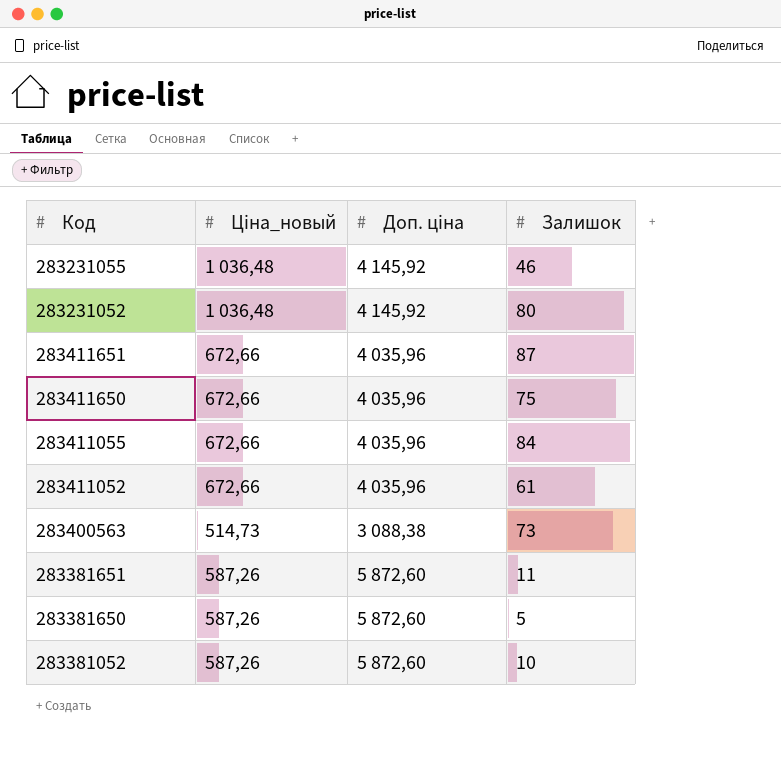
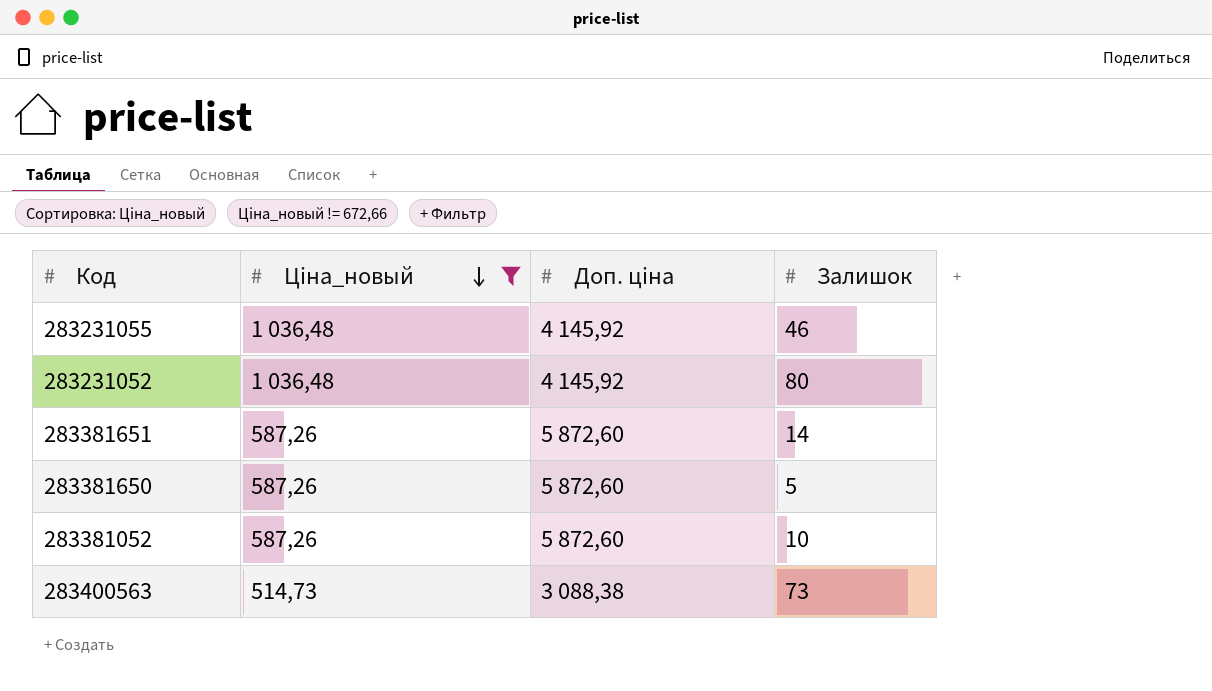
filter: none -> Ціна_новый != 672,66
row order: none -> Ціна_новый descending
283381651 | Залишок: 11 -> 14

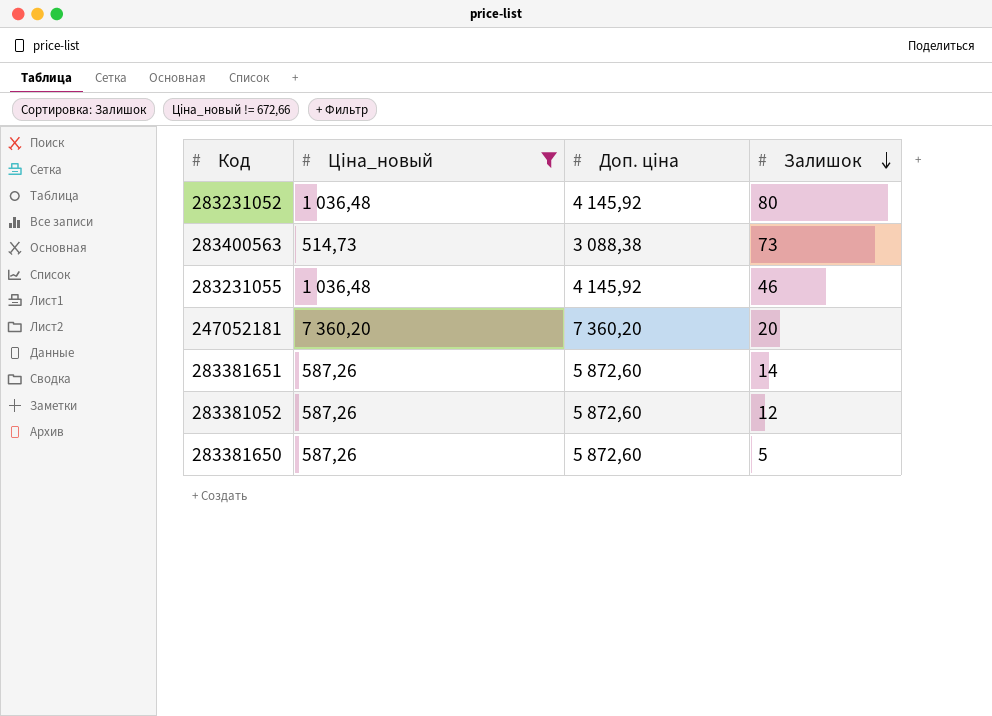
row order: Ціна_новый descending -> Залишок descending
row 247052181: none -> 7 360,20 | 7 360,20 | 20
283381052 | Залишок: 10 -> 12

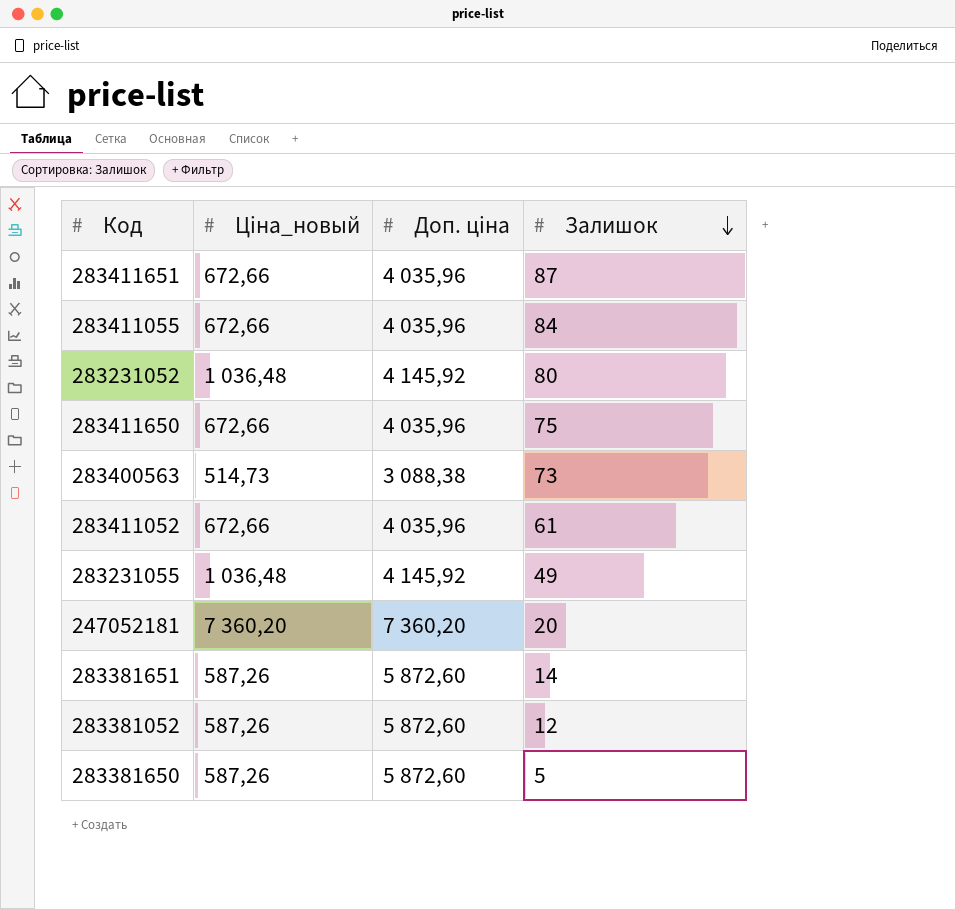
filter: Ціна_новый != 672,66 -> none
283231055 | Залишок: 46 -> 49

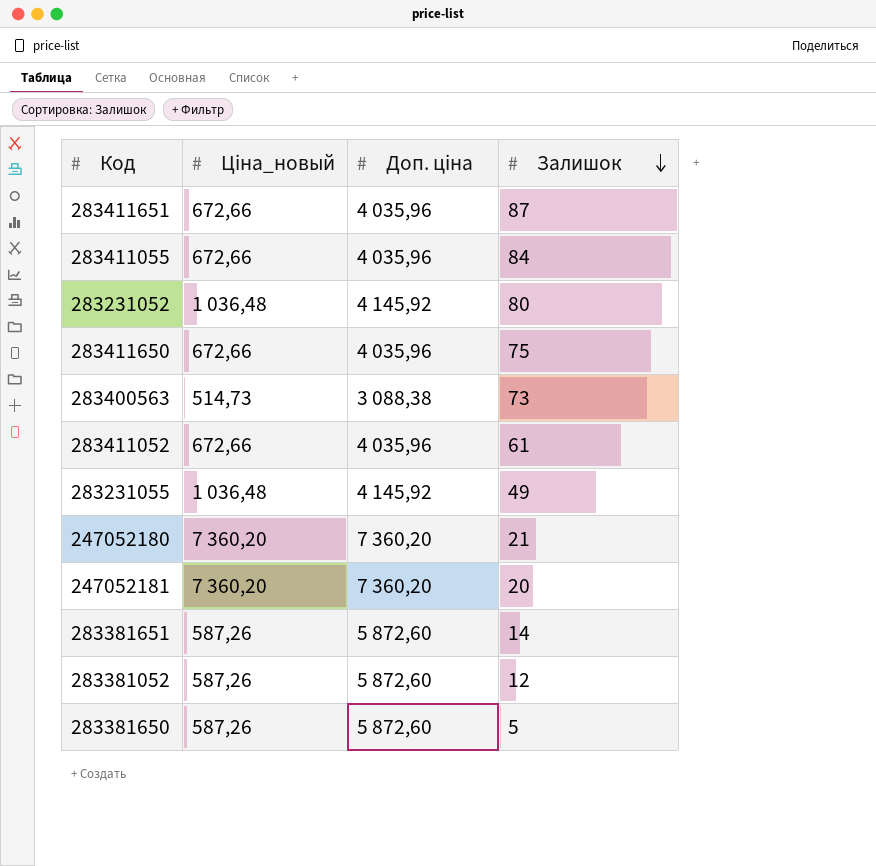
row 247052180: none -> 7 360,20 | 7 360,20 | 21

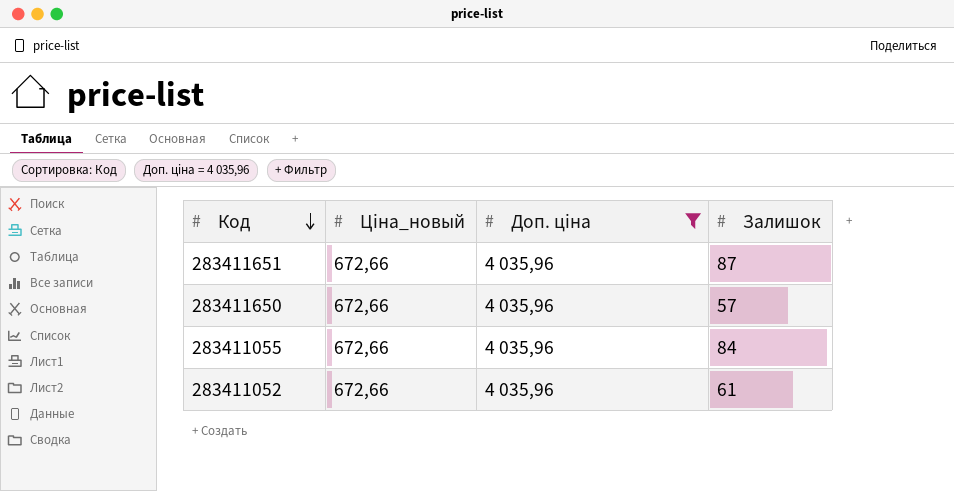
filter: none -> Доп. ціна = 4 035,96
row order: Залишок descending -> Код descending
283411650 | Залишок: 75 -> 57

